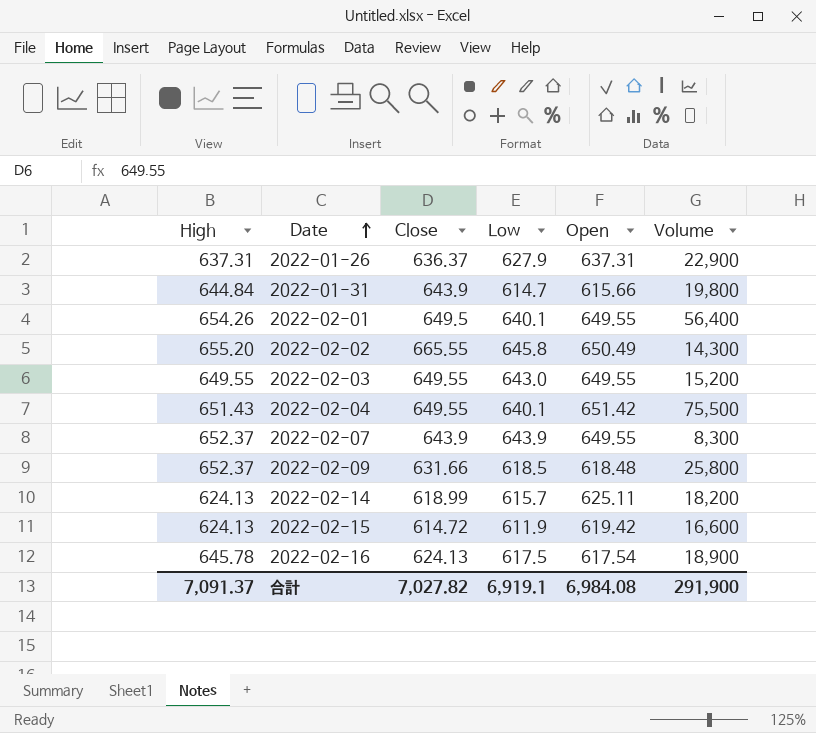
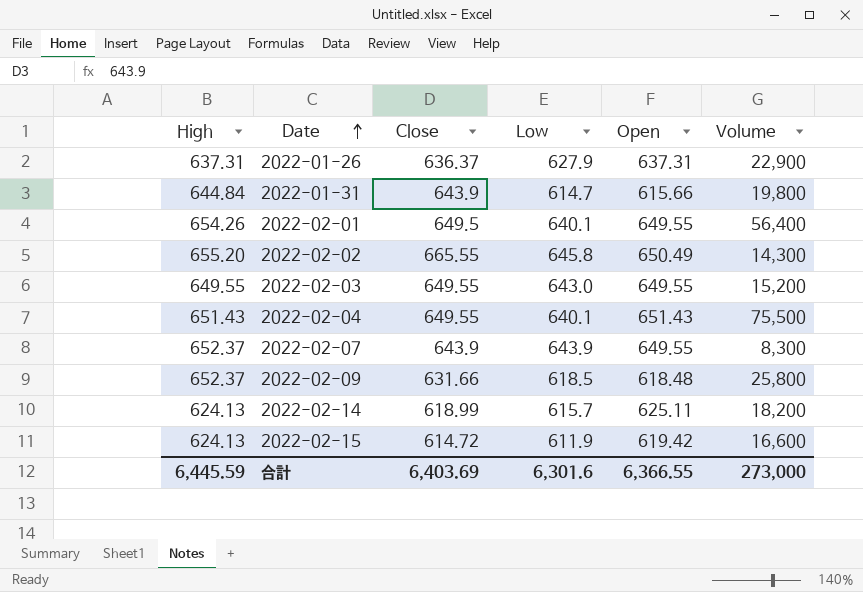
row 2022-02-16: 645.78 | 624.13 | 617.5 | 617.54 | 18,900 -> none
2022-02-04 | Open: 651.42 -> 651.43
合計 | High: 7,091.37 -> 6,445.59
合計 | Close: 7,027.82 -> 6,403.69
合計 | Low: 6,919.1 -> 6,301.6
合計 | Open: 6,984.08 -> 6,366.55
合計 | Volume: 291,900 -> 273,000

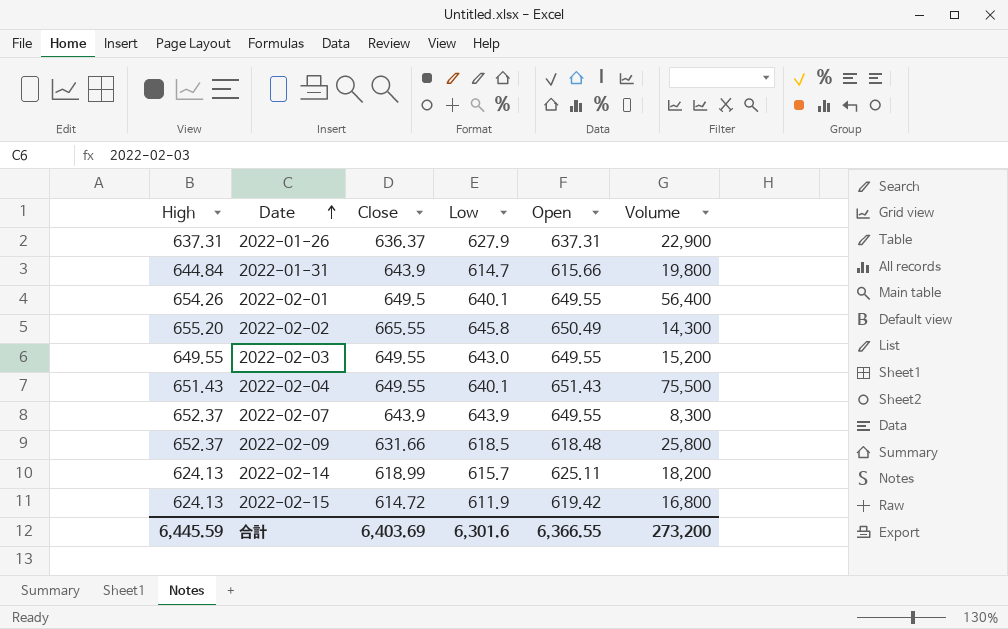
2022-02-15 | Volume: 16,600 -> 16,800
合計 | Volume: 273,000 -> 273,200

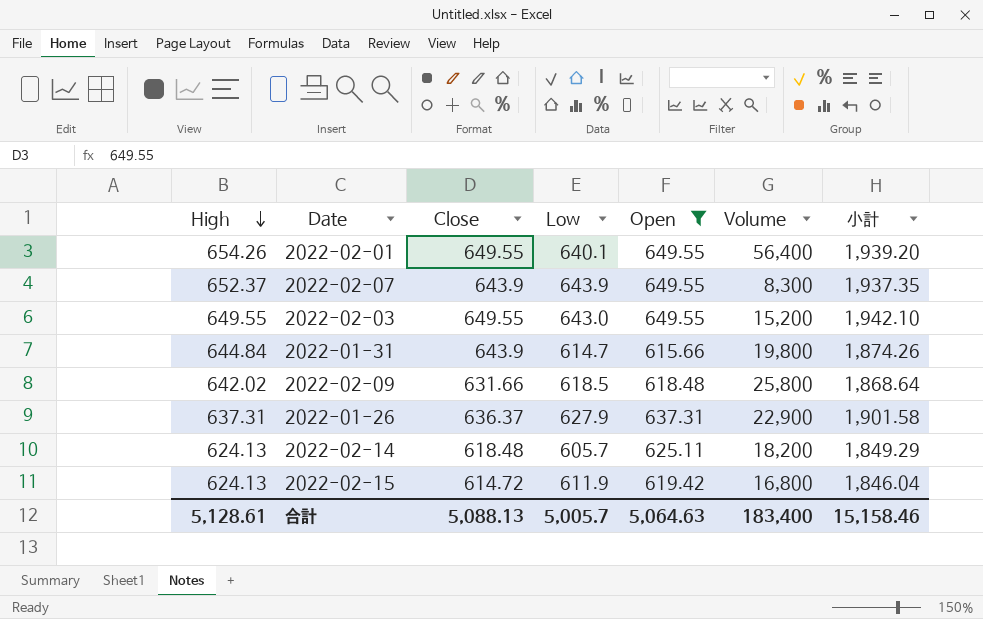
filter: none -> Open <= 649.55
row order: Date ascending -> High descending
column 小計 | formula: none -> [Close] + [Low] + [Open]
2022-02-01 | Close: 649.5 -> 649.55
2022-02-09 | High: 652.37 -> 642.02
2022-02-14 | Close: 618.99 -> 618.48
2022-02-14 | Low: 615.7 -> 605.7
合計 | High: 6,445.59 -> 5,128.61
合計 | Close: 6,403.69 -> 5,088.13
合計 | Low: 6,301.6 -> 5,005.7
合計 | Open: 6,366.55 -> 5,064.63
合計 | Volume: 273,200 -> 183,400

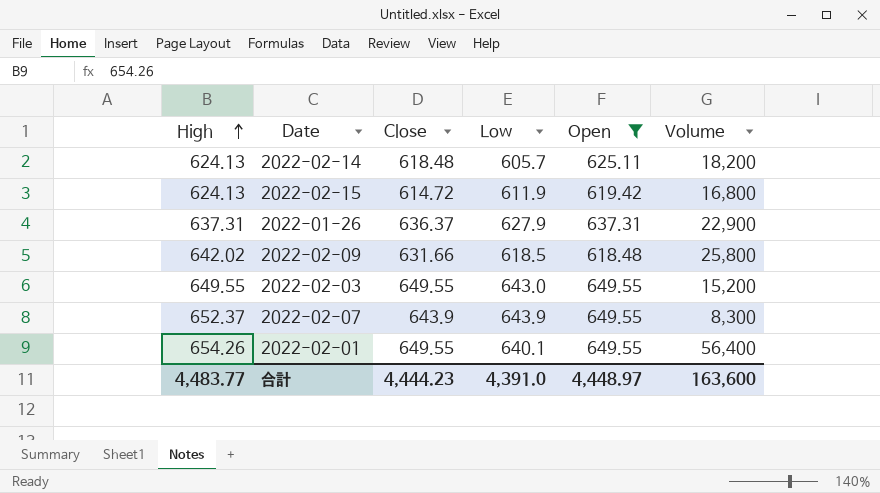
row order: High descending -> High ascending
column 小計 | formula: [Close] + [Low] + [Open] -> none
row 2022-01-31: 644.84 | 643.9 | 614.7 | 615.66 | 19,800 | 1,874.26 -> none
合計 | High: 5,128.61 -> 4,483.77
合計 | Close: 5,088.13 -> 4,444.23
合計 | Low: 5,005.7 -> 4,391.0
合計 | Open: 5,064.63 -> 4,448.97
合計 | Volume: 183,400 -> 163,600

